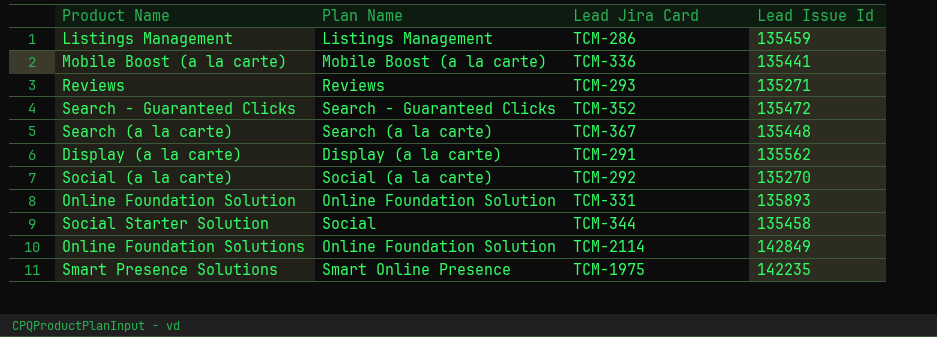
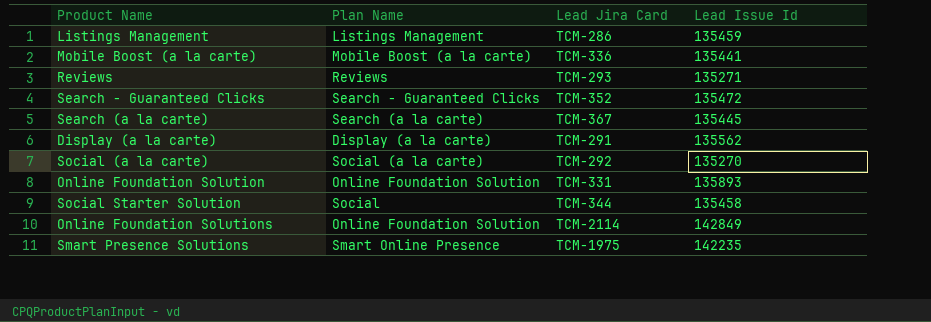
Search (a la carte) | Lead Issue Id: 135448 -> 135445

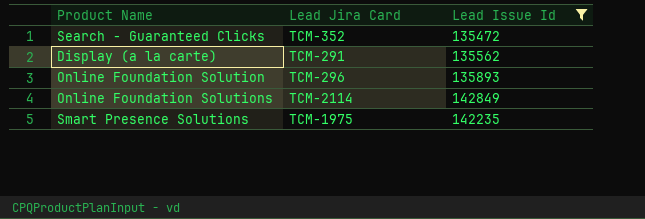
filter: none -> Lead Issue Id >= 135472
column Plan Name | position: 2 -> none
Online Foundation Solution | Lead Jira Card: TCM-331 -> TCM-296

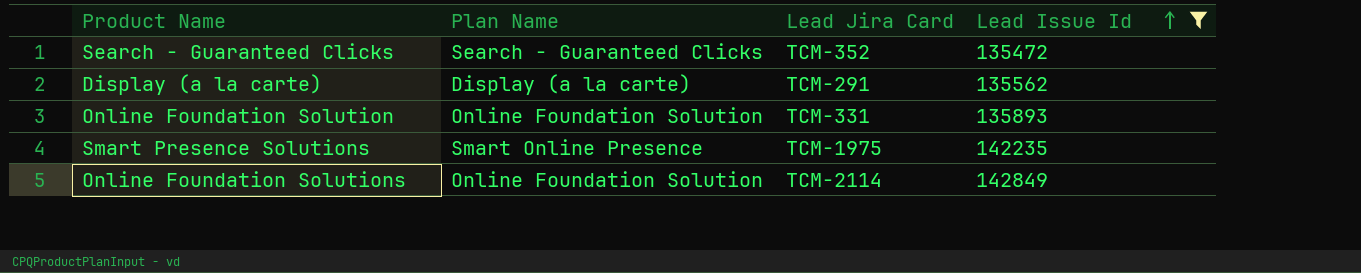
row order: none -> Lead Issue Id ascending
column Plan Name | position: none -> 2
Online Foundation Solution | Lead Jira Card: TCM-296 -> TCM-331

